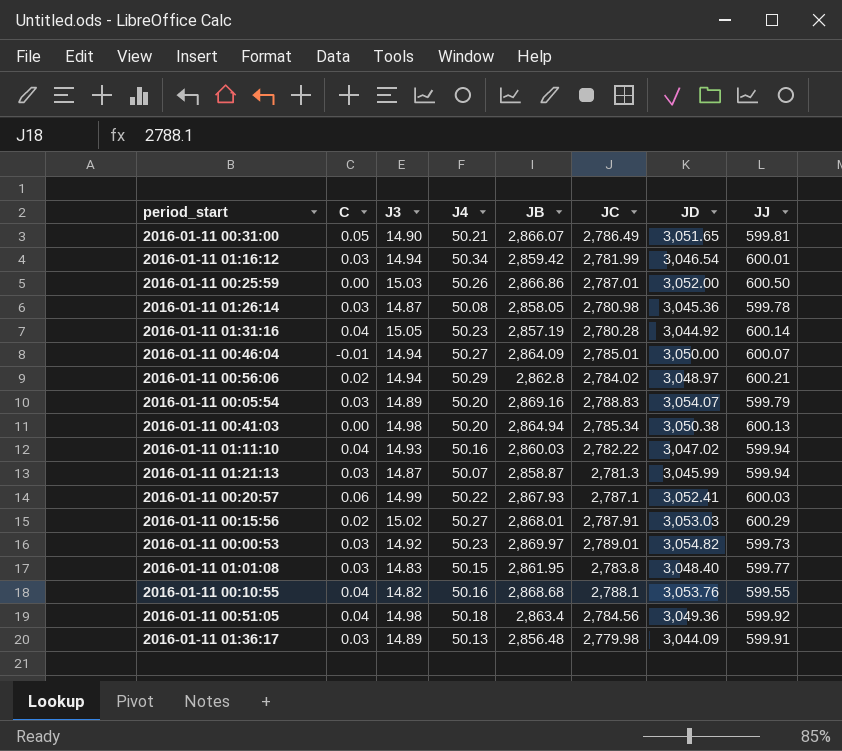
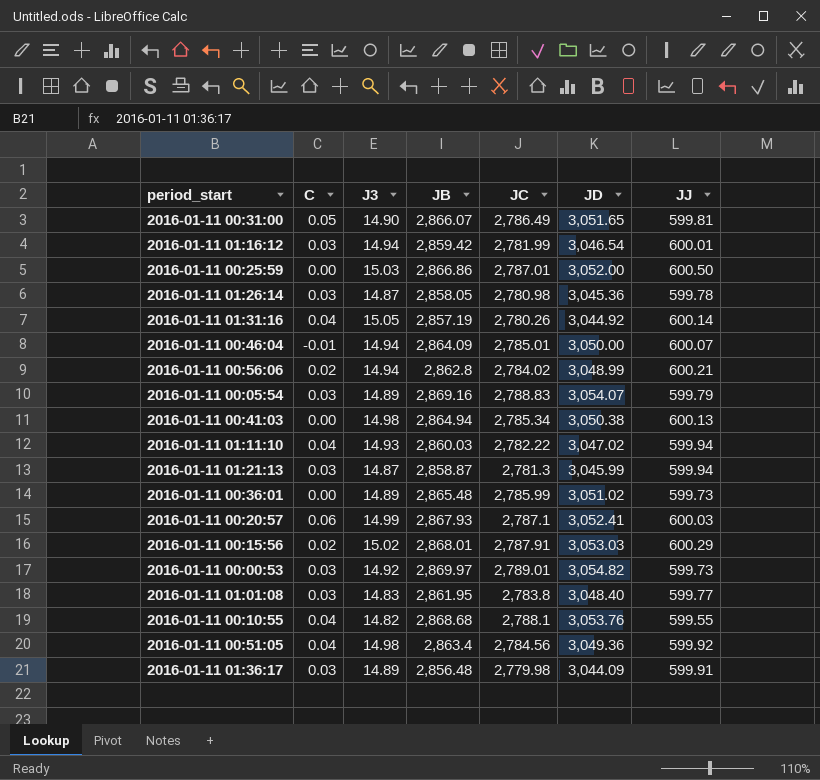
column J4 | position: 4 -> none
2016-01-11 01:31:16 | JC: 2,780.28 -> 2,780.26
2016-01-11 00:56:06 | JD: 3,048.97 -> 3,048.99
row 2016-01-11 00:36:01: none -> 0.00 | 14.89 | 2,865.48 | 2,785.99 | 3,051.02 | 599.73

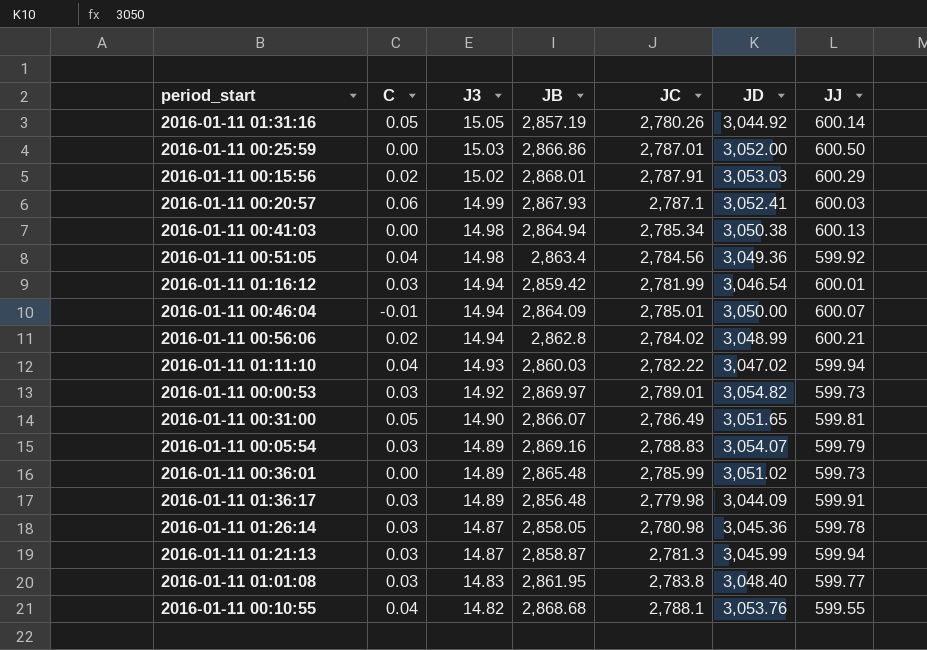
row order: none -> J3 descending
2016-01-11 01:31:16 | C: 0.04 -> 0.05

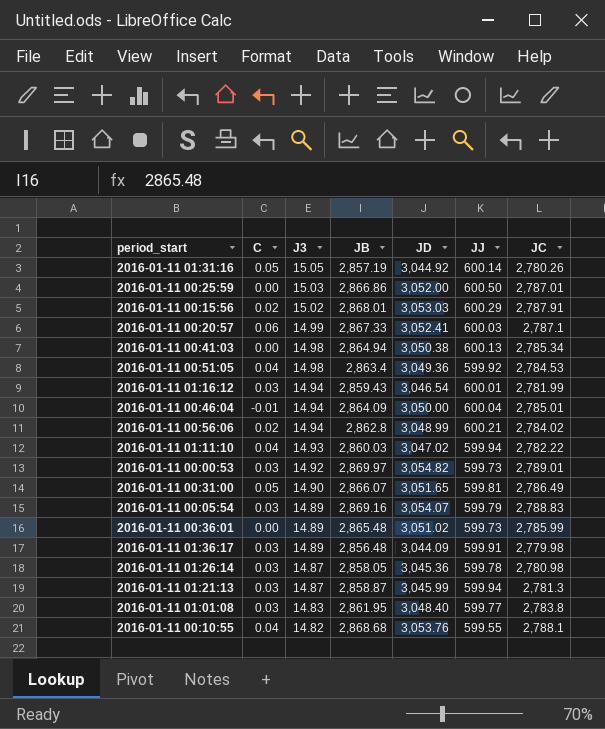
column JC | position: 5 -> 7
2016-01-11 00:20:57 | JB: 2,867.93 -> 2,867.33
2016-01-11 00:51:05 | JC: 2,784.56 -> 2,784.53
2016-01-11 01:16:12 | JB: 2,859.42 -> 2,859.43
2016-01-11 00:46:04 | JJ: 600.07 -> 600.04

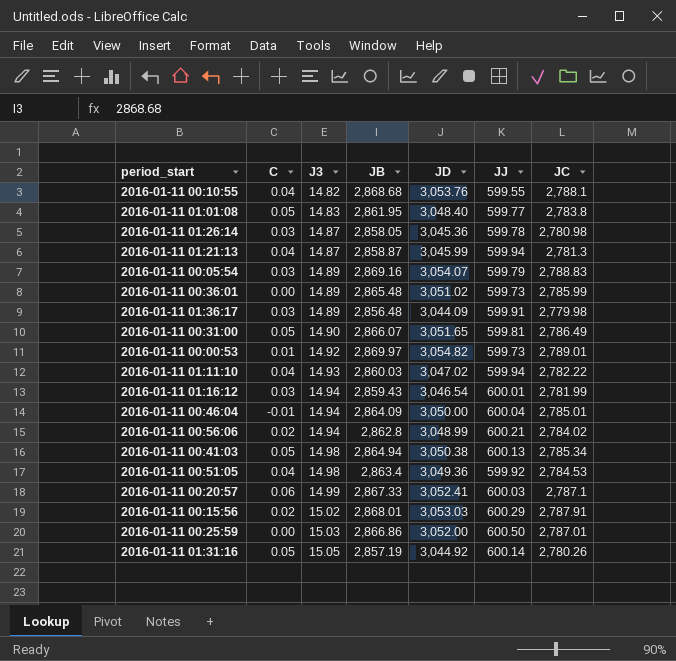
row order: J3 descending -> J3 ascending
2016-01-11 01:01:08 | C: 0.03 -> 0.05
2016-01-11 01:21:13 | C: 0.03 -> 0.04
2016-01-11 00:00:53 | C: 0.03 -> 0.01
2016-01-11 00:41:03 | C: 0.00 -> 0.05

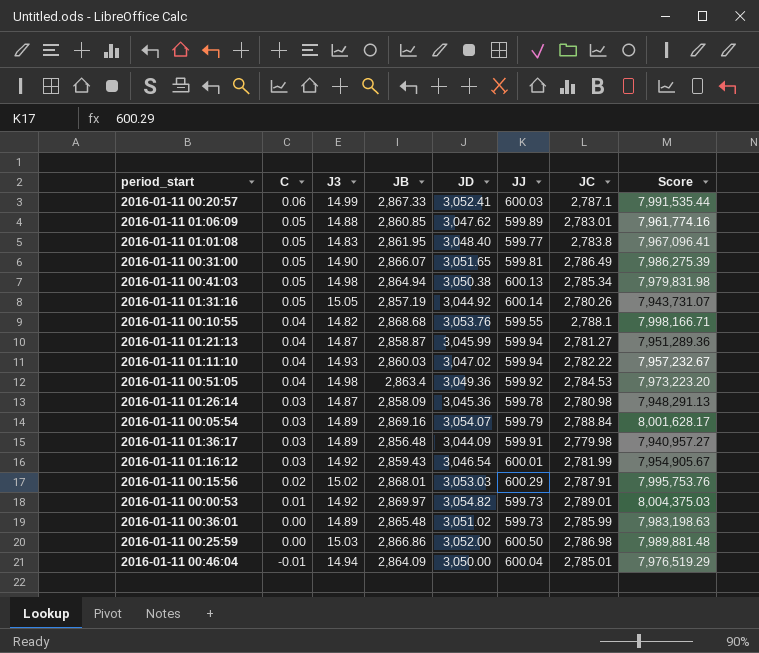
row order: J3 ascending -> C descending
column Score | formula: none -> [JB] * [JC]
row 2016-01-11 00:56:06: 0.02 | 14.94 | 2,862.8 | 3,048.99 | 600.21 | 2,784.02 -> none
row 2016-01-11 01:06:09: none -> 0.05 | 14.88 | 2,860.85 | 3,047.62 | 599.89 | 2,783.01 | 7,961,774.16
2016-01-11 01:21:13 | JC: 2,781.3 -> 2,781.27
2016-01-11 01:26:14 | JB: 2,858.05 -> 2,858.09
2016-01-11 00:05:54 | JC: 2,788.83 -> 2,788.84
2016-01-11 01:16:12 | J3: 14.94 -> 14.92
2016-01-11 00:25:59 | JC: 2,787.01 -> 2,786.98

